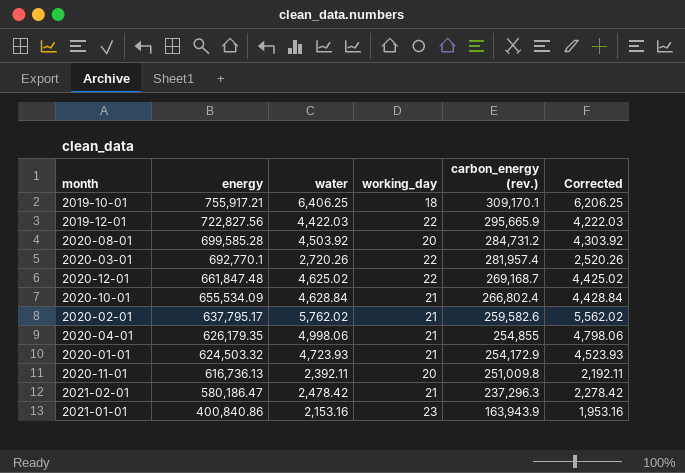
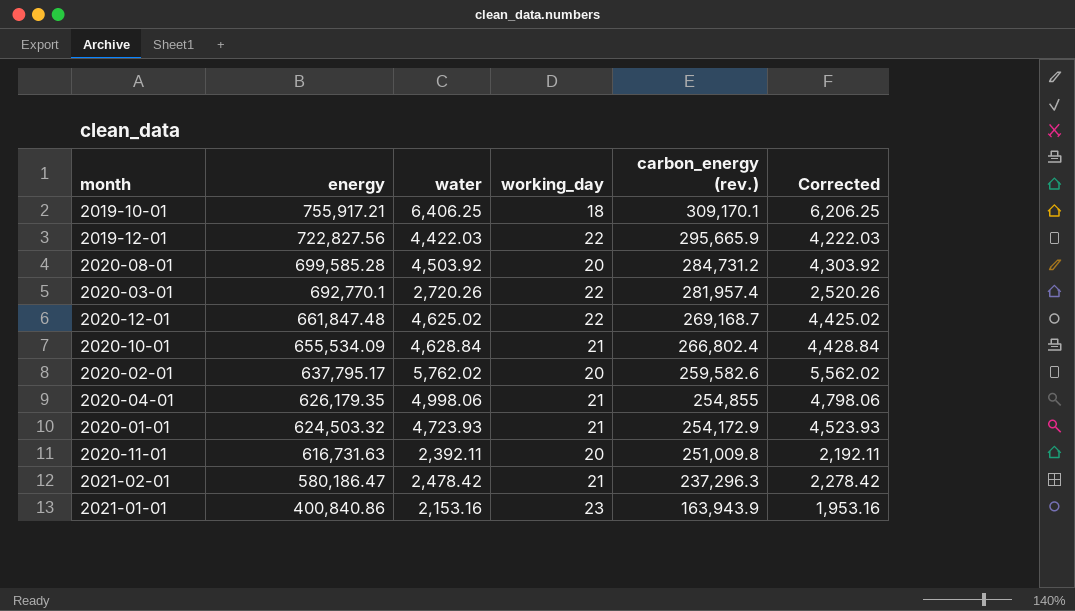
2020-02-01 | working_day: 21 -> 20
2020-11-01 | energy: 616,736.13 -> 616,731.63

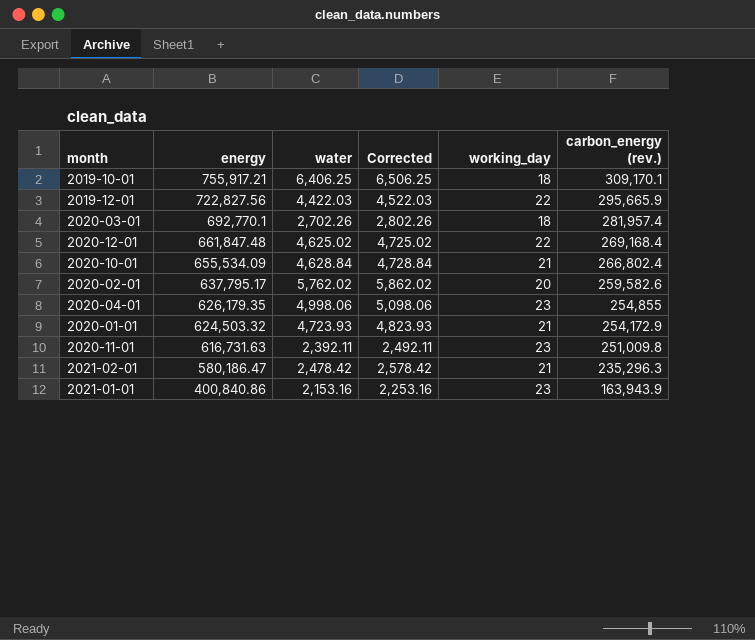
column Corrected | formula: [water] - 200 -> [water] + 100
column Corrected | position: 6 -> 4
row 2020-08-01: 699,585.28 | 4,503.92 | 20 | 284,731.2 | 4,303.92 -> none
2020-03-01 | water: 2,720.26 -> 2,702.26
2020-03-01 | working_day: 22 -> 18
2020-12-01 | carbon_energy (rev.): 269,168.7 -> 269,168.4
2020-04-01 | working_day: 21 -> 23
2020-11-01 | working_day: 20 -> 23
2021-02-01 | carbon_energy (rev.): 237,296.3 -> 235,296.3

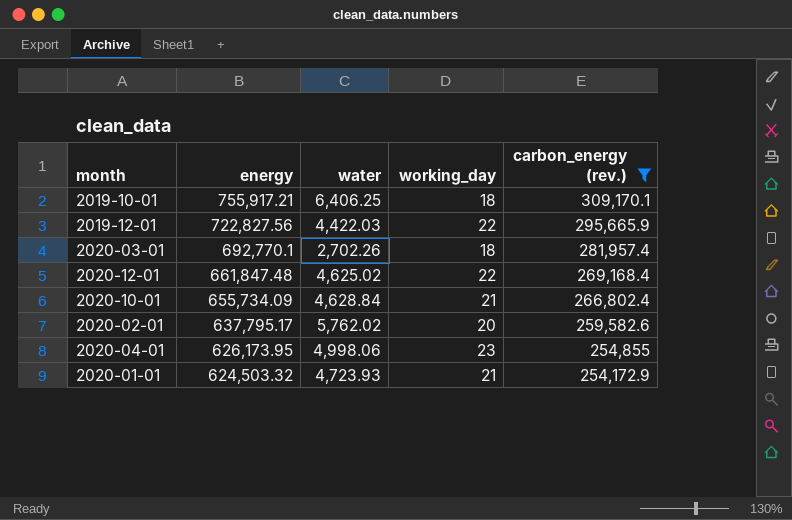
filter: none -> carbon_energy (rev.) >= 254,172.9
column Corrected | formula: [water] + 100 -> none
2020-10-01 | energy: 655,534.09 -> 655,734.09
2020-04-01 | energy: 626,179.35 -> 626,173.95

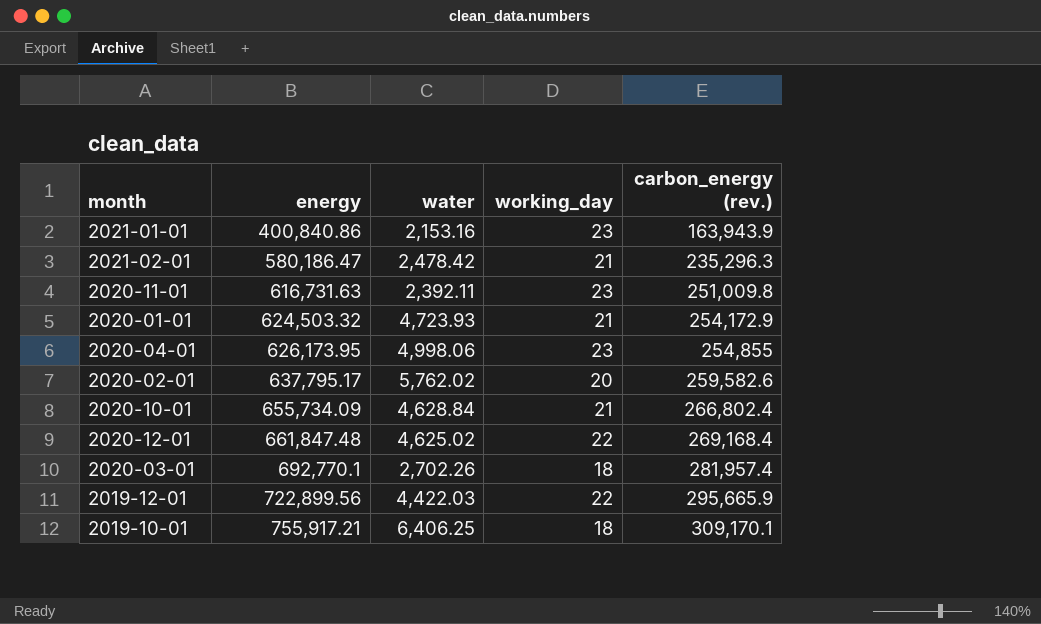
filter: carbon_energy (rev.) >= 254,172.9 -> none
row order: energy descending -> energy ascending
2019-12-01 | energy: 722,827.56 -> 722,899.56

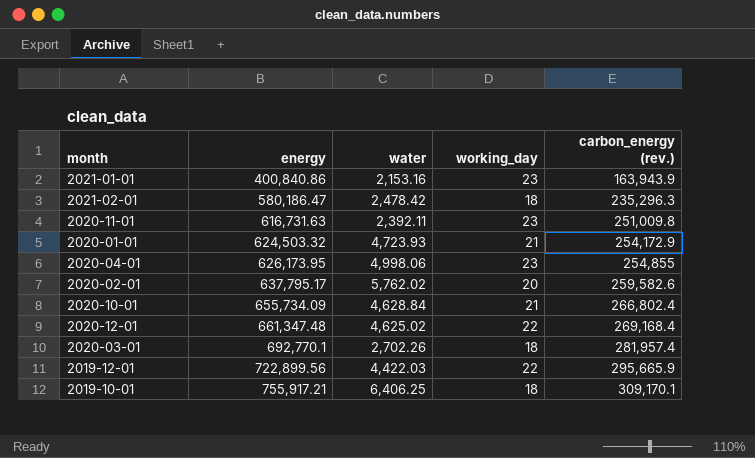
2021-02-01 | working_day: 21 -> 18
2020-12-01 | energy: 661,847.48 -> 661,347.48

